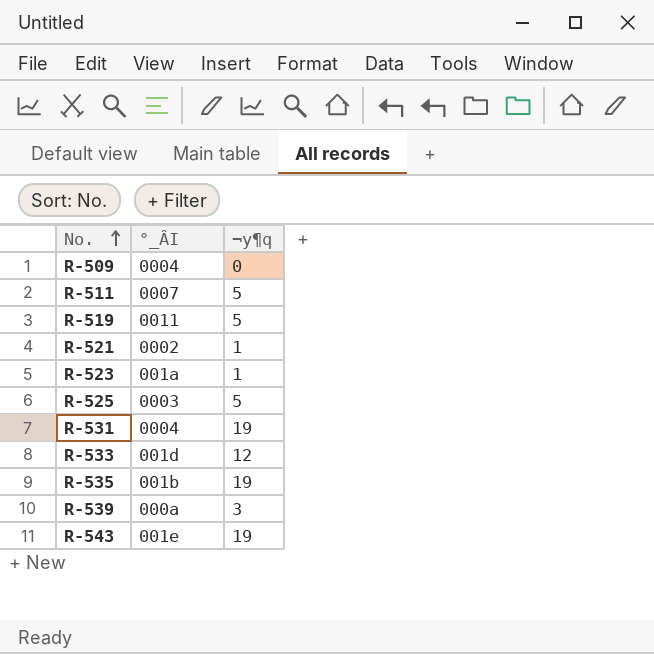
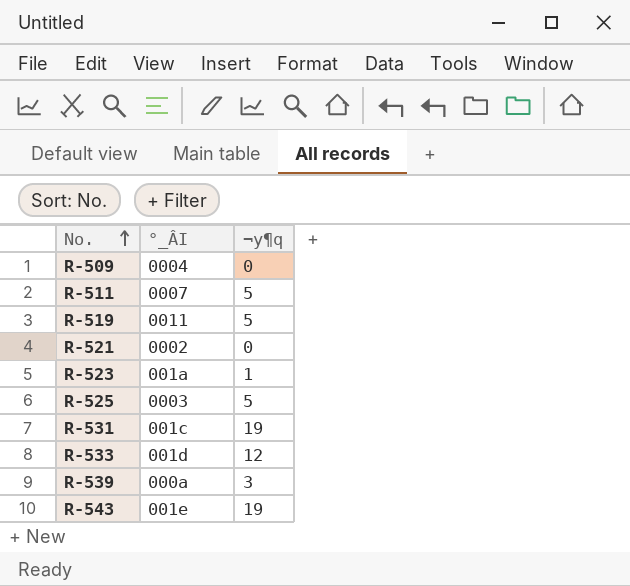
row R-535: 001b | 19 -> none
R-521 | ¬y¶q: 1 -> 0
R-531 | °_ÂI: 0004 -> 001c

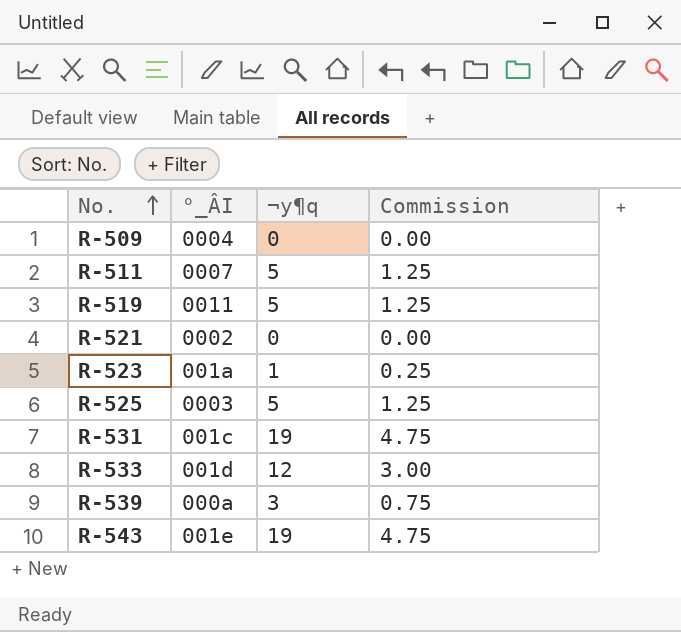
column Commission | formula: none -> [¬y¶q] * 0.25

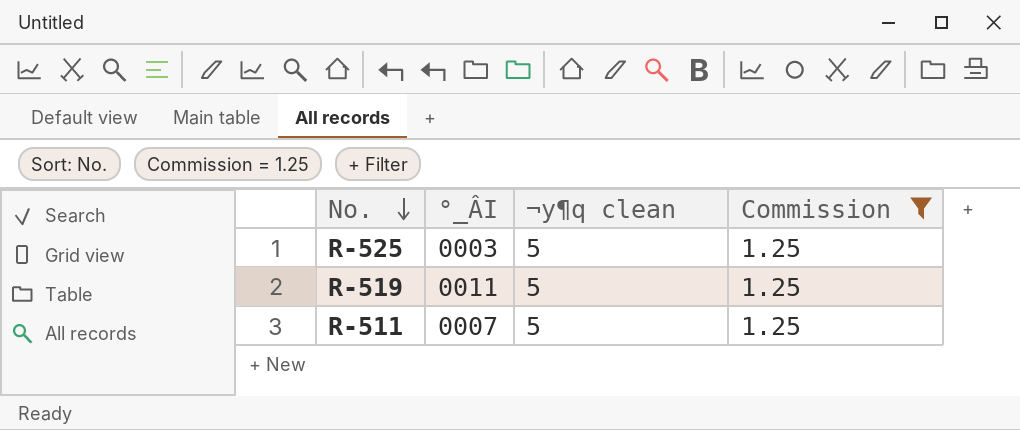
filter: none -> Commission = 1.25
row order: No. ascending -> No. descending
column name: ¬y¶q -> ¬y¶q clean

